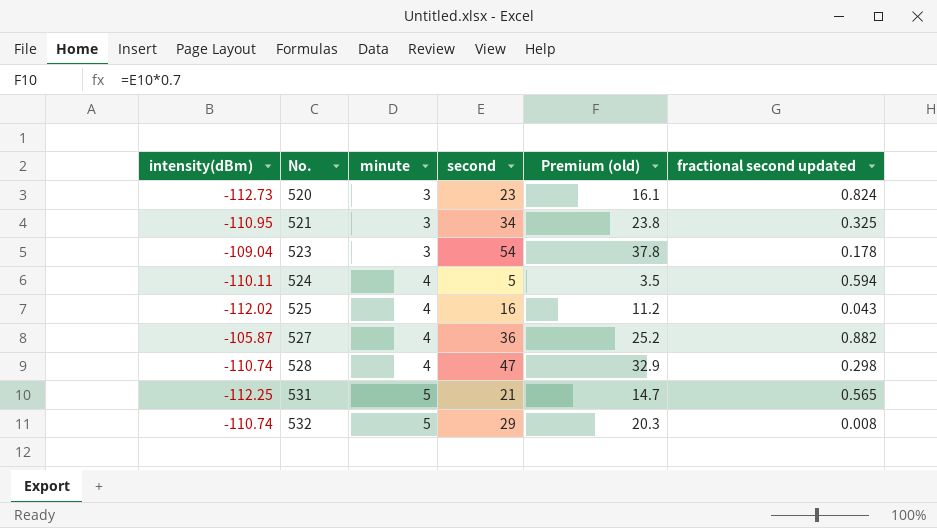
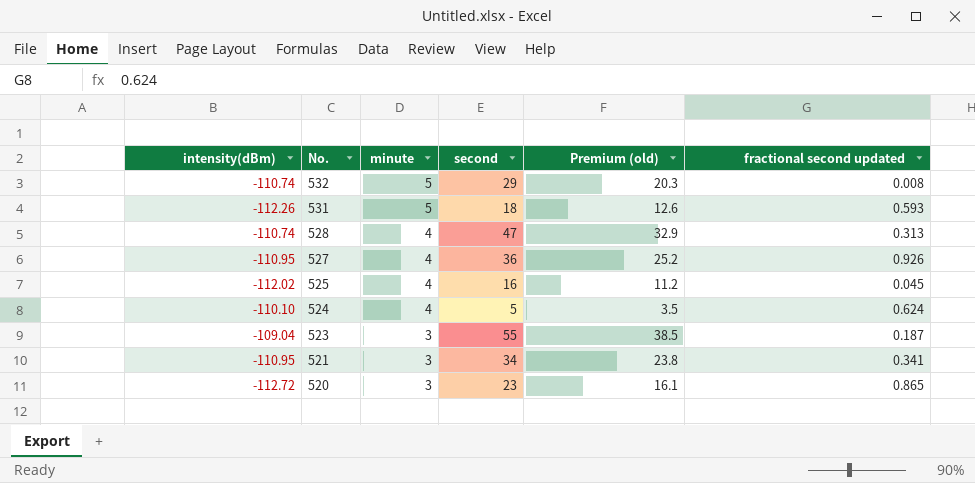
row order: No. ascending -> No. descending
531 | intensity(dBm): -112.25 -> -112.26
531 | second: 21 -> 18
531 | Premium (old): 14.7 -> 12.6
531 | fractional second updated: 0.565 -> 0.593
528 | fractional second updated: 0.298 -> 0.313
527 | intensity(dBm): -105.87 -> -110.95
527 | fractional second updated: 0.882 -> 0.926
525 | fractional second updated: 0.043 -> 0.045
524 | intensity(dBm): -110.11 -> -110.10
524 | fractional second updated: 0.594 -> 0.624
523 | second: 54 -> 55
523 | Premium (old): 37.8 -> 38.5
523 | fractional second updated: 0.178 -> 0.187
521 | fractional second updated: 0.325 -> 0.341
520 | intensity(dBm): -112.73 -> -112.72
520 | fractional second updated: 0.824 -> 0.865

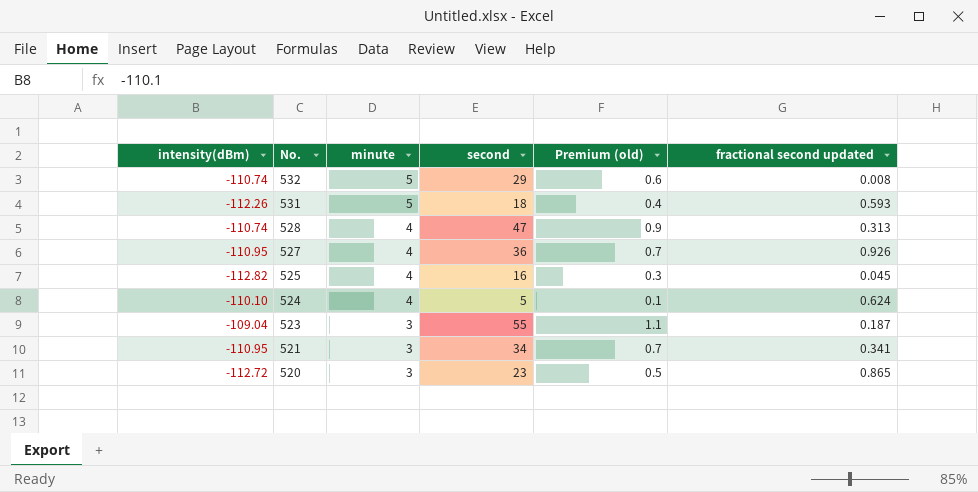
column Premium (old) | formula: [second] * 0.7 -> [second] * 0.02
525 | intensity(dBm): -112.02 -> -112.82

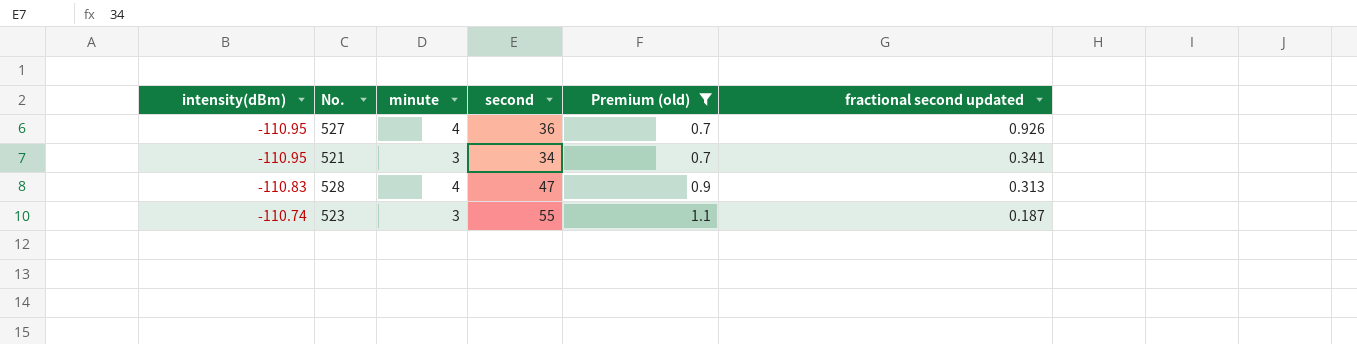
filter: none -> Premium (old) >= 0.7
row order: No. descending -> intensity(dBm) ascending
528 | intensity(dBm): -110.74 -> -110.83
523 | intensity(dBm): -109.04 -> -110.74

